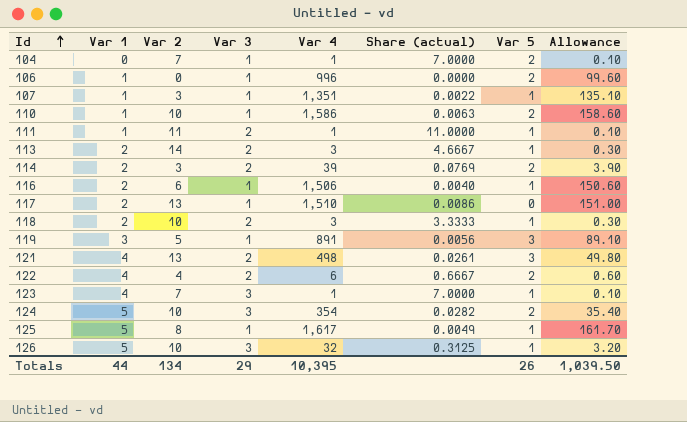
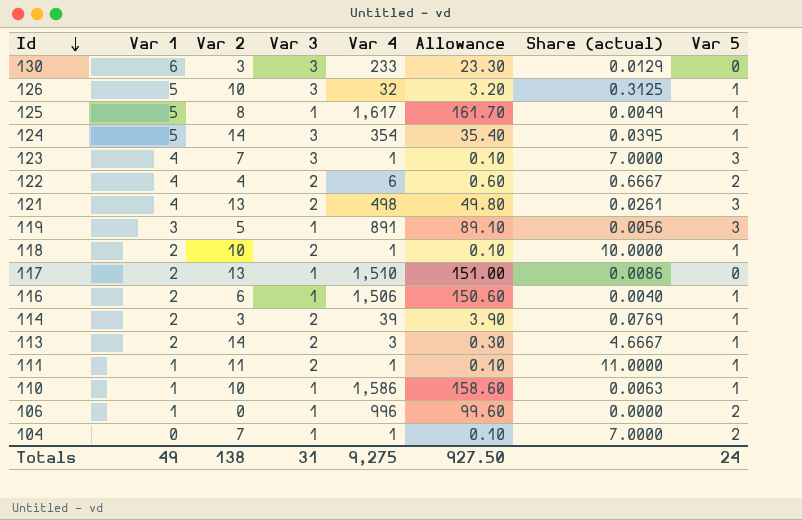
row order: Id ascending -> Id descending
column Allowance | position: 8 -> 6
row 107: 1 | 3 | 1 | 1,351 | 0.0022 | 1 | 135.10 -> none
row 130: none -> 6 | 3 | 3 | 233 | 23.30 | 0.0129 | 0
124 | Var 2: 10 -> 14
124 | Share (actual): 0.0282 -> 0.0395
124 | Var 5: 2 -> 1
123 | Var 5: 1 -> 3
118 | Var 4: 3 -> 1
118 | Allowance: 0.30 -> 0.10
118 | Share (actual): 3.3333 -> 10.0000
114 | Var 5: 2 -> 1
110 | Var 5: 2 -> 1
Totals | Var 1: 44 -> 49
Totals | Var 2: 134 -> 138
Totals | Var 3: 29 -> 31
Totals | Var 4: 10,395 -> 9,275
Totals | Allowance: 1,039.50 -> 927.50
Totals | Var 5: 26 -> 24

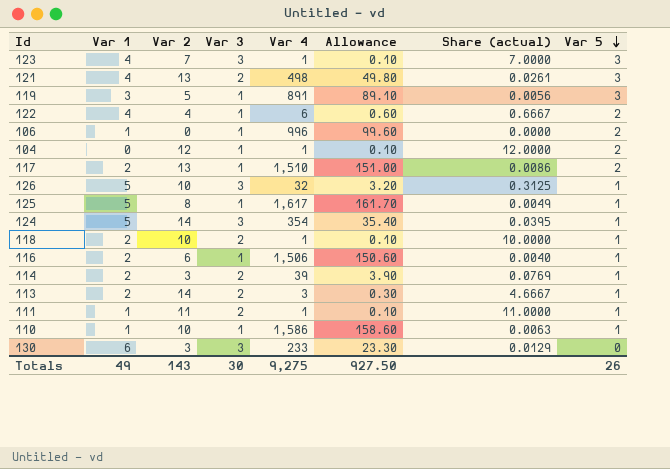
row order: Id descending -> Var 5 descending
122 | Var 3: 2 -> 1
104 | Var 2: 7 -> 12
104 | Share (actual): 7.0000 -> 12.0000
117 | Var 5: 0 -> 2
Totals | Var 2: 138 -> 143
Totals | Var 3: 31 -> 30
Totals | Var 5: 24 -> 26

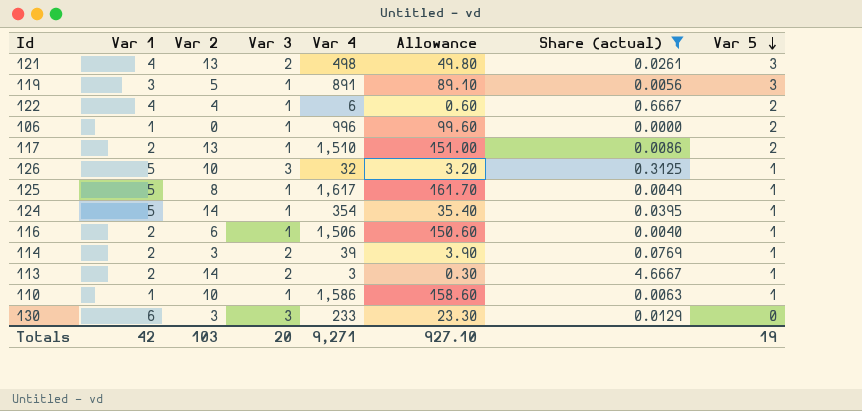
filter: none -> Share (actual) <= 4.6667
124 | Var 3: 3 -> 1
Totals | Var 1: 49 -> 42
Totals | Var 2: 143 -> 103
Totals | Var 3: 30 -> 20
Totals | Var 4: 9,275 -> 9,271
Totals | Allowance: 927.50 -> 927.10
Totals | Var 5: 26 -> 19

